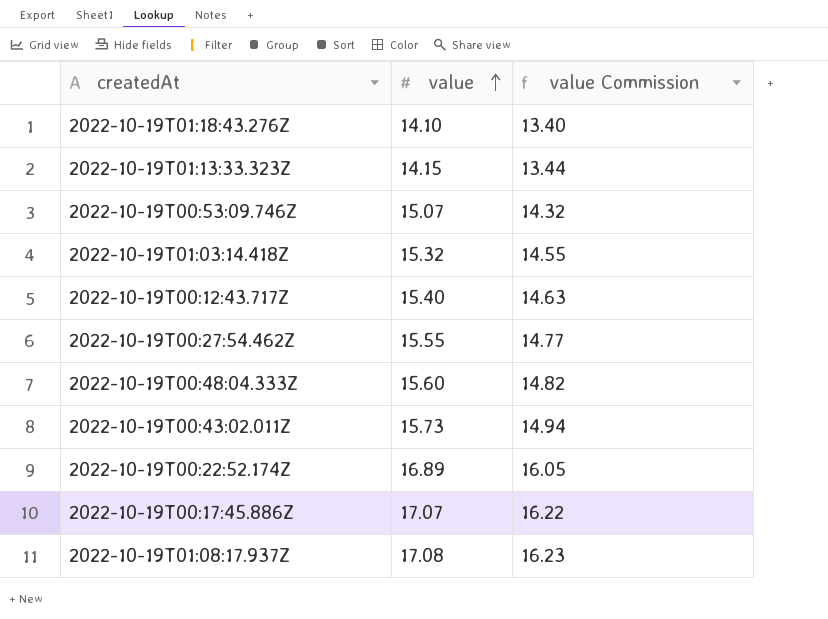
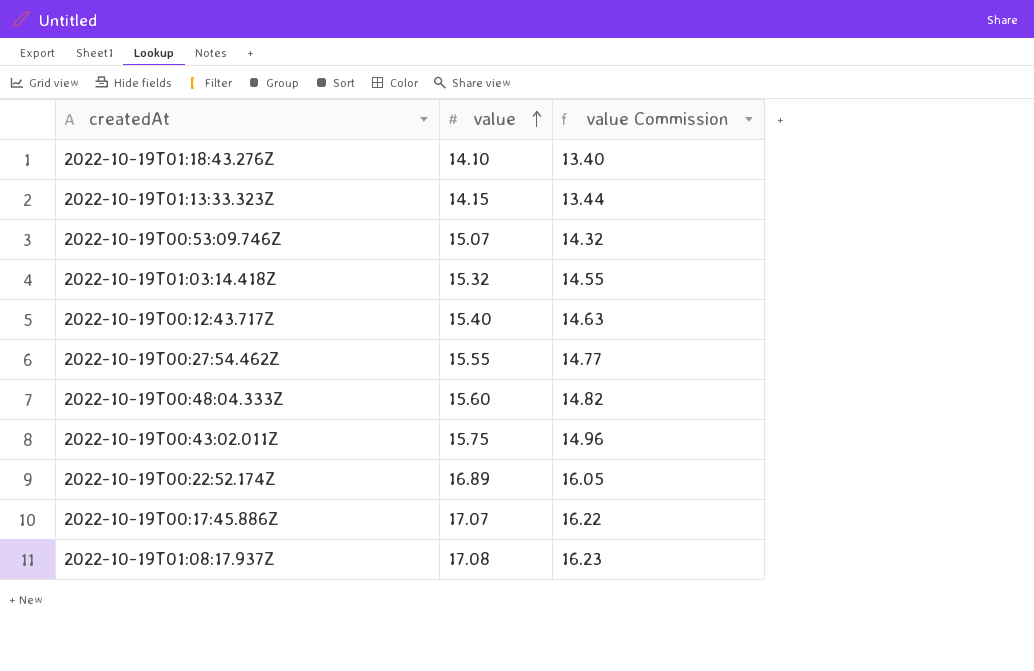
2022-10-19T00:43:02.011Z | value: 15.73 -> 15.75
2022-10-19T00:43:02.011Z | value Commission: 14.94 -> 14.96

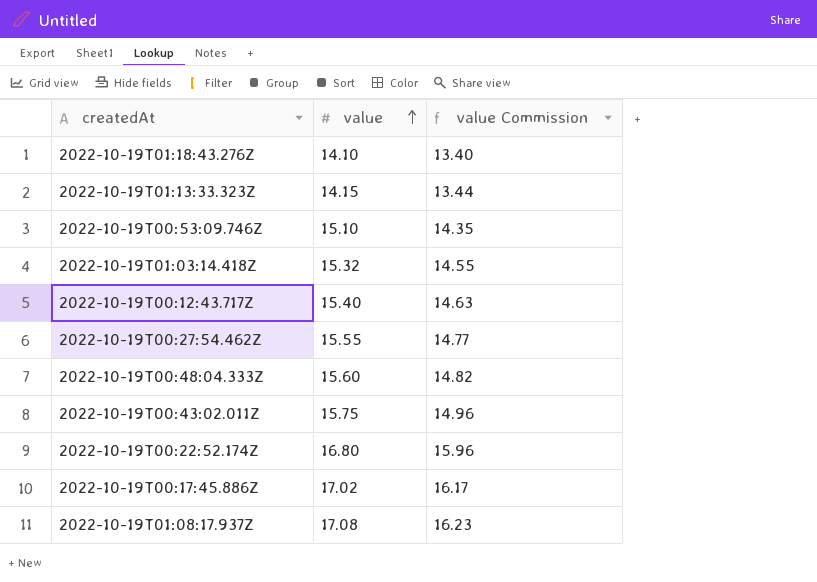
2022-10-19T00:53:09.746Z | value: 15.07 -> 15.10
2022-10-19T00:53:09.746Z | value Commission: 14.32 -> 14.35
2022-10-19T00:22:52.174Z | value: 16.89 -> 16.80
2022-10-19T00:22:52.174Z | value Commission: 16.05 -> 15.96
2022-10-19T00:17:45.886Z | value: 17.07 -> 17.02
2022-10-19T00:17:45.886Z | value Commission: 16.22 -> 16.17

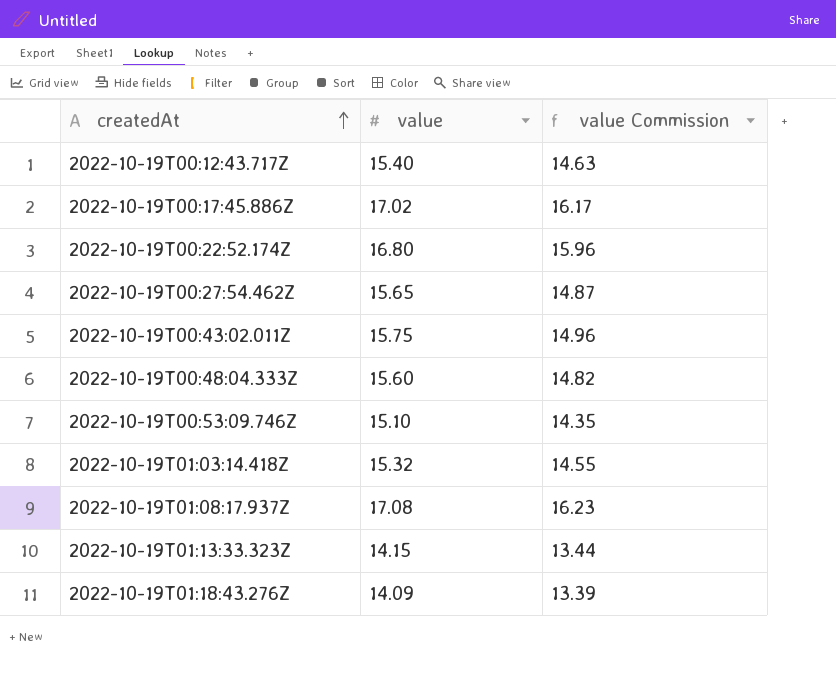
row order: value ascending -> createdAt ascending
2022-10-19T00:27:54.462Z | value: 15.55 -> 15.65
2022-10-19T00:27:54.462Z | value Commission: 14.77 -> 14.87
2022-10-19T01:18:43.276Z | value: 14.10 -> 14.09
2022-10-19T01:18:43.276Z | value Commission: 13.40 -> 13.39

